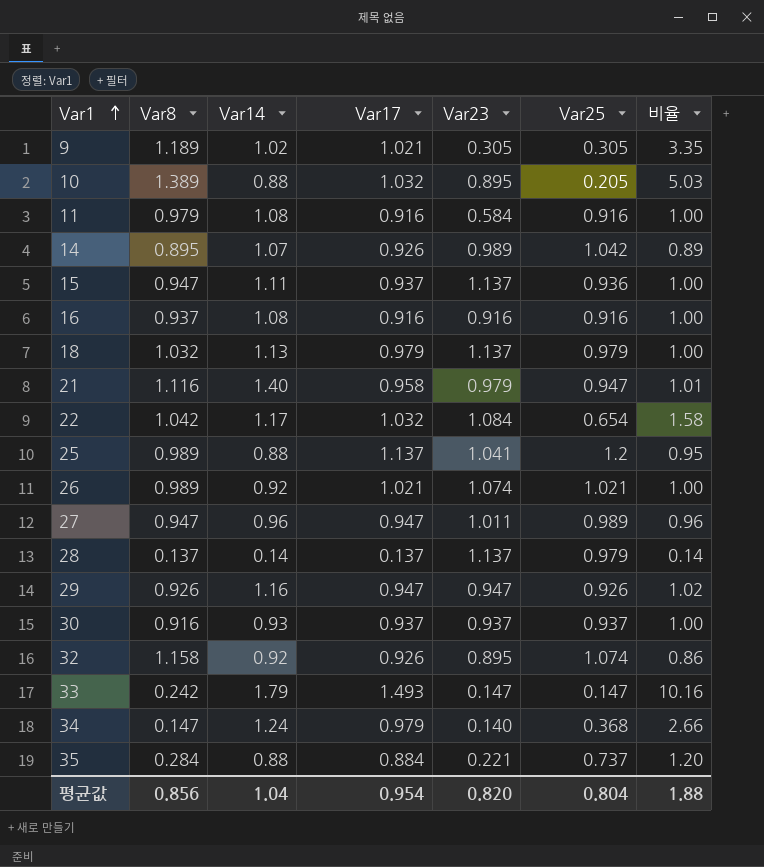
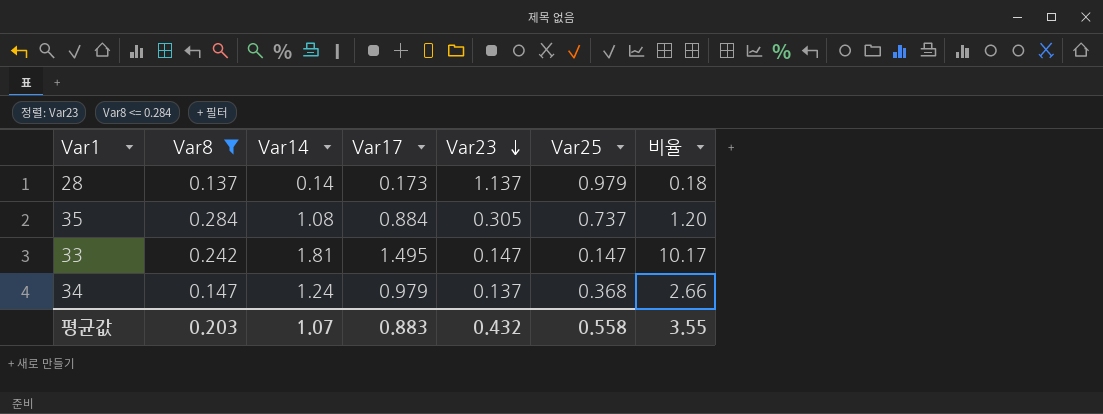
filter: none -> Var8 <= 0.284
row order: Var1 ascending -> Var23 descending
28 | Var17: 0.137 -> 0.173
28 | 비율: 0.14 -> 0.18
35 | Var14: 0.88 -> 1.08
35 | Var23: 0.221 -> 0.305
33 | Var14: 1.79 -> 1.81
33 | Var17: 1.493 -> 1.495
33 | 비율: 10.16 -> 10.17
34 | Var23: 0.140 -> 0.137
평균값 | Var8: 0.856 -> 0.203
평균값 | Var14: 1.04 -> 1.07
평균값 | Var17: 0.954 -> 0.883
평균값 | Var23: 0.820 -> 0.432
평균값 | Var25: 0.804 -> 0.558
평균값 | 비율: 1.88 -> 3.55

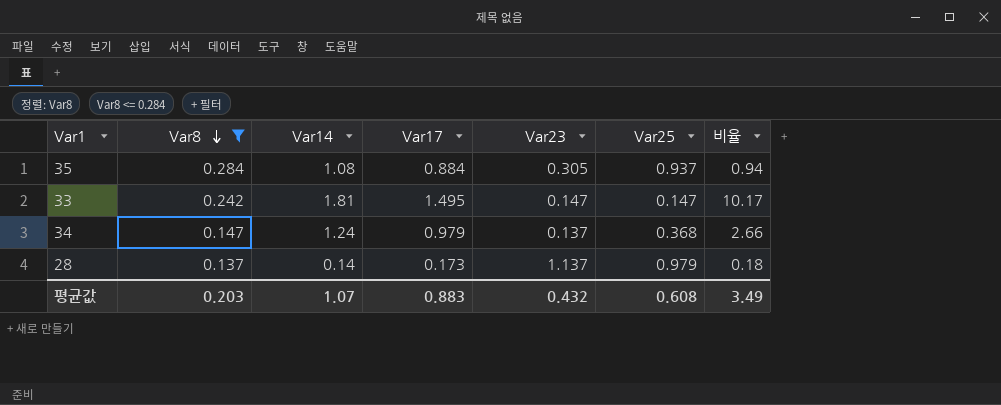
row order: Var23 descending -> Var8 descending
35 | Var25: 0.737 -> 0.937
35 | 비율: 1.20 -> 0.94
평균값 | Var25: 0.558 -> 0.608
평균값 | 비율: 3.55 -> 3.49

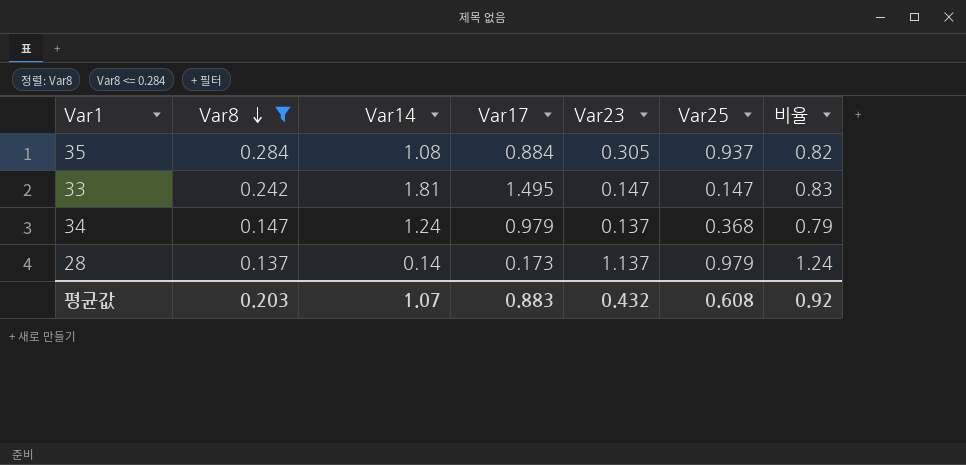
column 비율 | formula: [Var17] / [Var25] -> [Var17] / [Var14]
평균값 | 비율: 3.49 -> 0.92

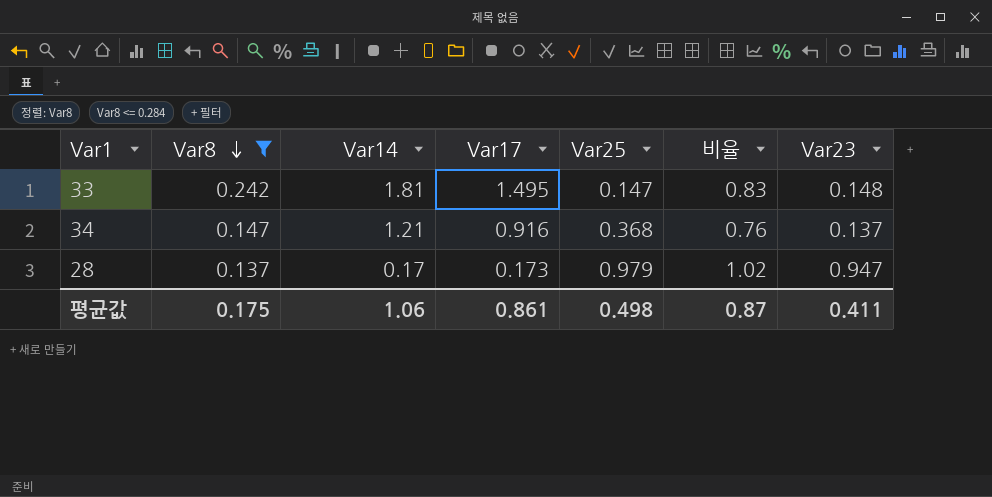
column Var23 | position: 5 -> 7
row 35: 0.284 | 1.08 | 0.884 | 0.305 | 0.937 | 0.82 -> none
33 | Var23: 0.147 -> 0.148
34 | Var14: 1.24 -> 1.21
34 | Var17: 0.979 -> 0.916
34 | 비율: 0.79 -> 0.76
28 | Var14: 0.14 -> 0.17
28 | 비율: 1.24 -> 1.02
28 | Var23: 1.137 -> 0.947
평균값 | Var8: 0.203 -> 0.175
평균값 | Var14: 1.07 -> 1.06
평균값 | Var17: 0.883 -> 0.861
평균값 | Var25: 0.608 -> 0.498
평균값 | 비율: 0.92 -> 0.87
평균값 | Var23: 0.432 -> 0.411

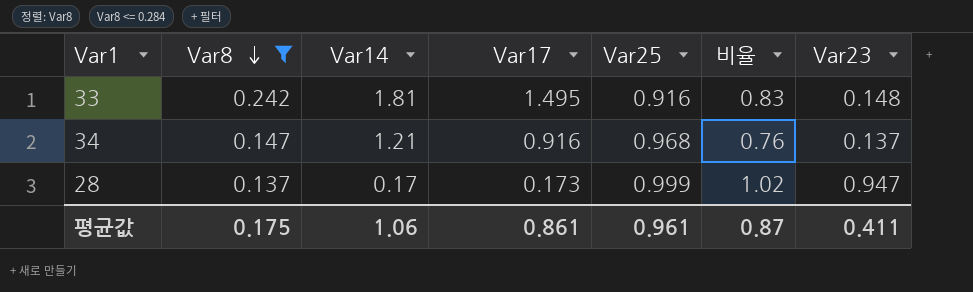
33 | Var25: 0.147 -> 0.916
34 | Var25: 0.368 -> 0.968
28 | Var25: 0.979 -> 0.999
평균값 | Var25: 0.498 -> 0.961

